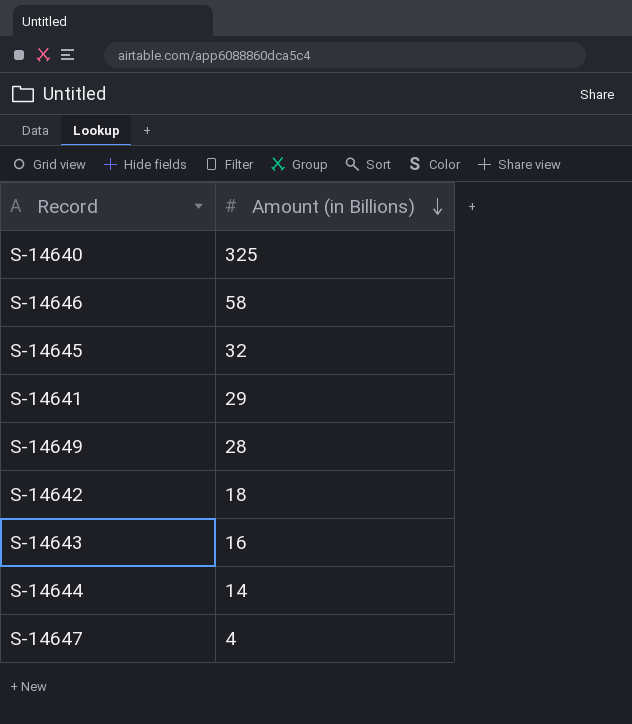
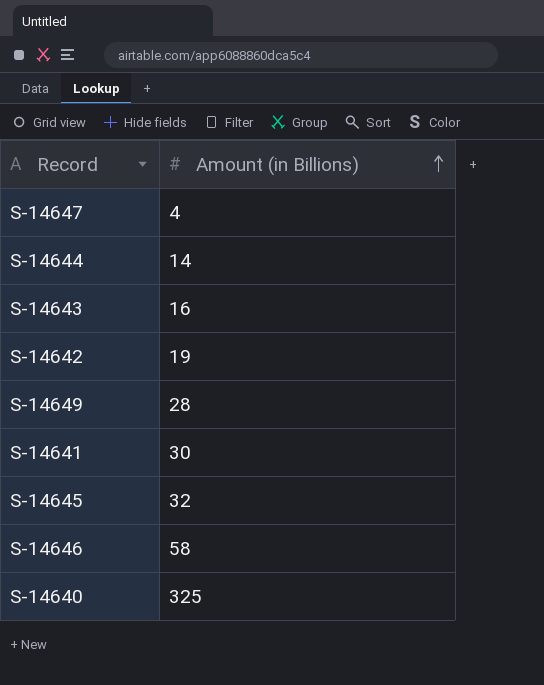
row order: Amount (in Billions) descending -> Amount (in Billions) ascending
S-14642 | Amount (in Billions): 18 -> 19
S-14641 | Amount (in Billions): 29 -> 30

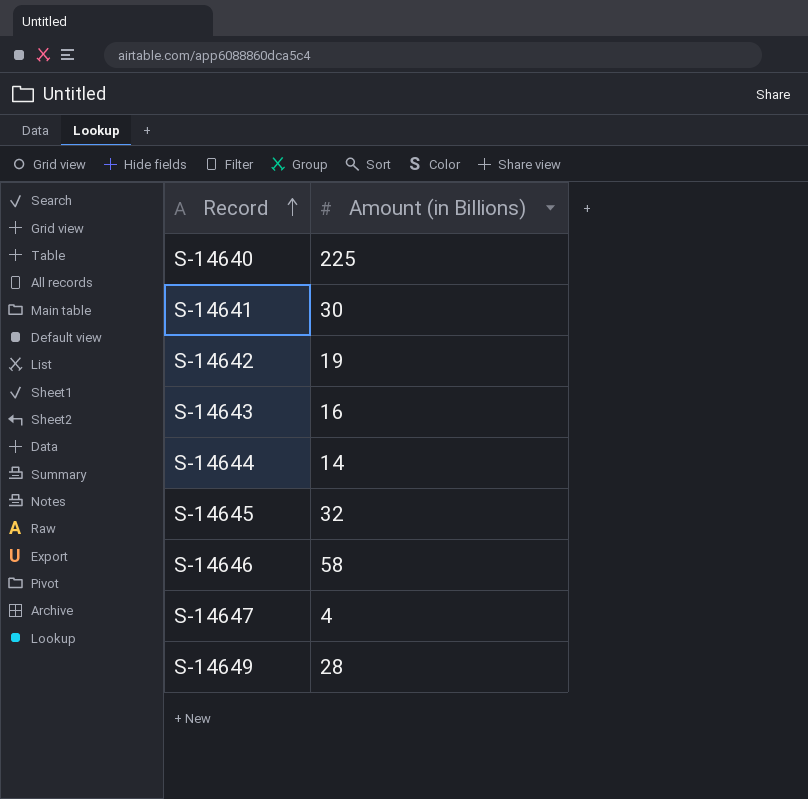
row order: Amount (in Billions) ascending -> Record ascending
S-14640 | Amount (in Billions): 325 -> 225

